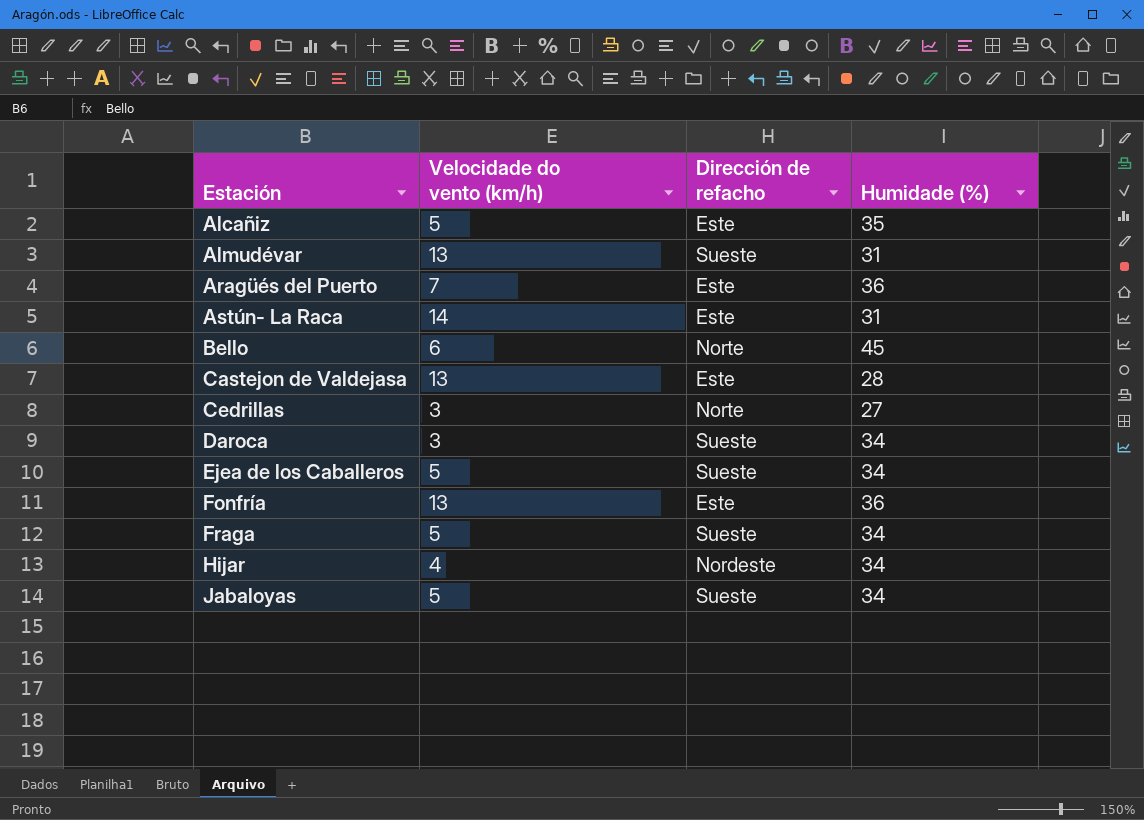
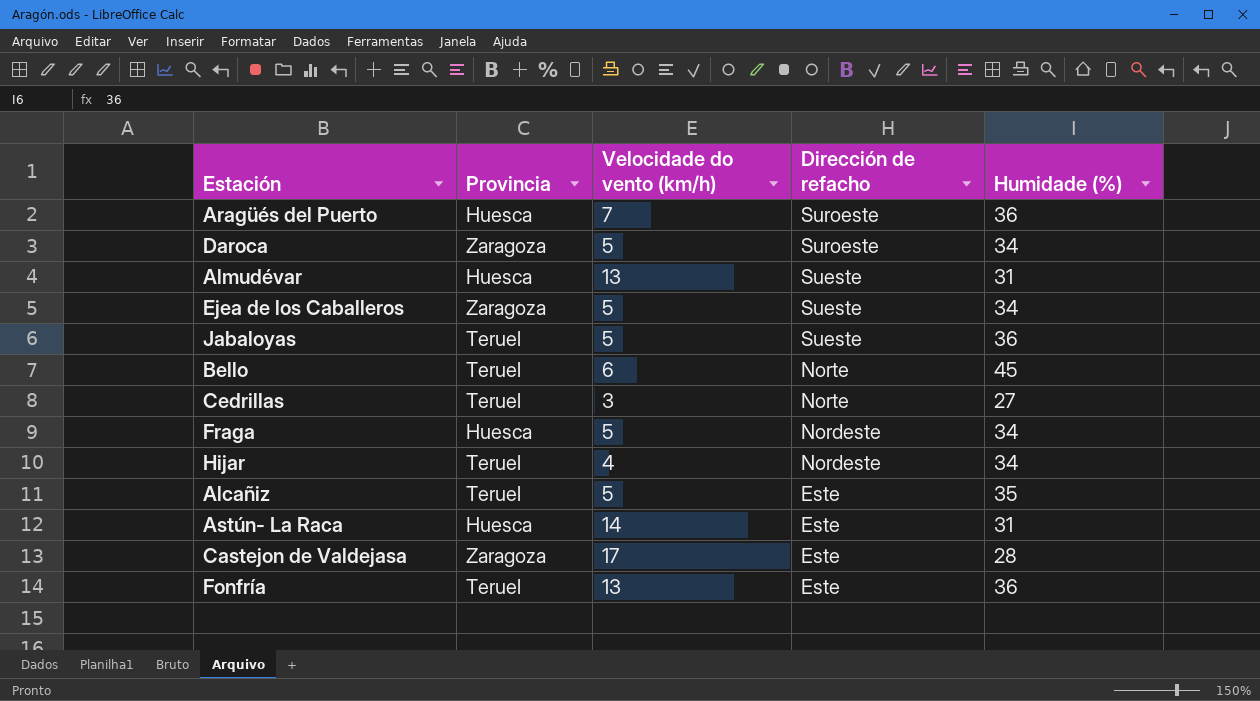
row order: Estación ascending -> Dirección de refacho descending
column Provincia | position: none -> 2
Aragüés del Puerto | Dirección de refacho: Este -> Suroeste
Daroca | Velocidade do vento (km/h): 3 -> 5
Daroca | Dirección de refacho: Sueste -> Suroeste
Jabaloyas | Humidade (%): 34 -> 36
Fraga | Dirección de refacho: Sueste -> Nordeste
Castejon de Valdejasa | Velocidade do vento (km/h): 13 -> 17

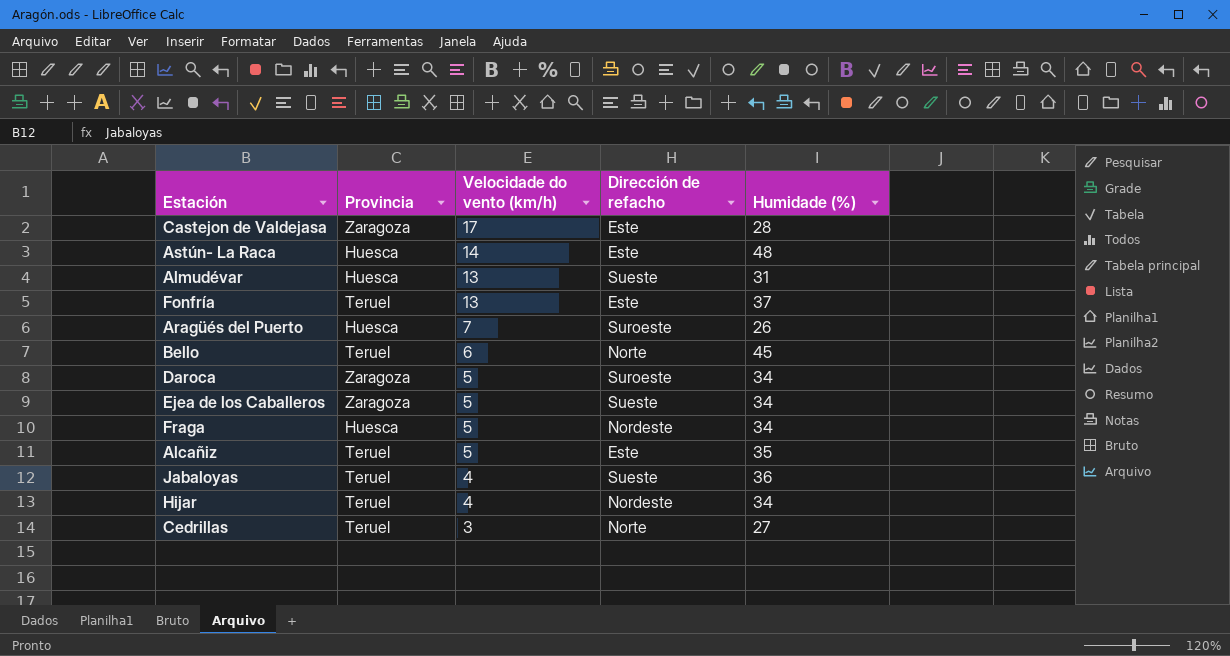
row order: Dirección de refacho descending -> Velocidade do vento (km/h) descending
Astún- La Raca | Humidade (%): 31 -> 48
Fonfría | Humidade (%): 36 -> 37
Aragüés del Puerto | Humidade (%): 36 -> 26
Jabaloyas | Velocidade do vento (km/h): 5 -> 4

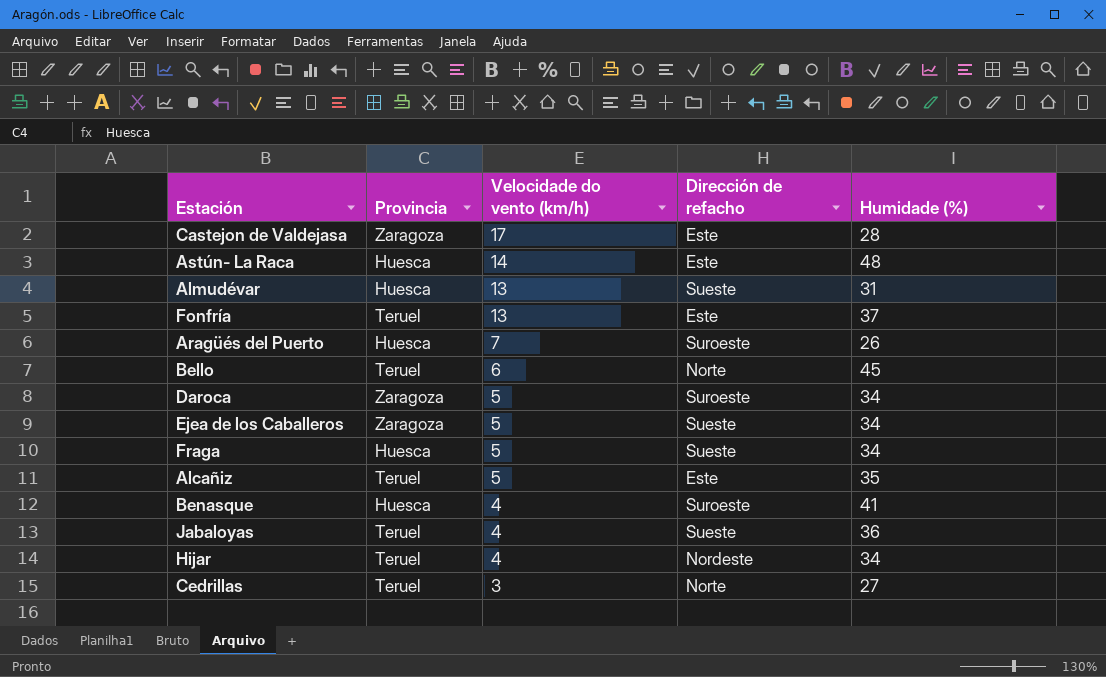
Fraga | Dirección de refacho: Nordeste -> Sueste
row Benasque: none -> Huesca | 4 | Suroeste | 41

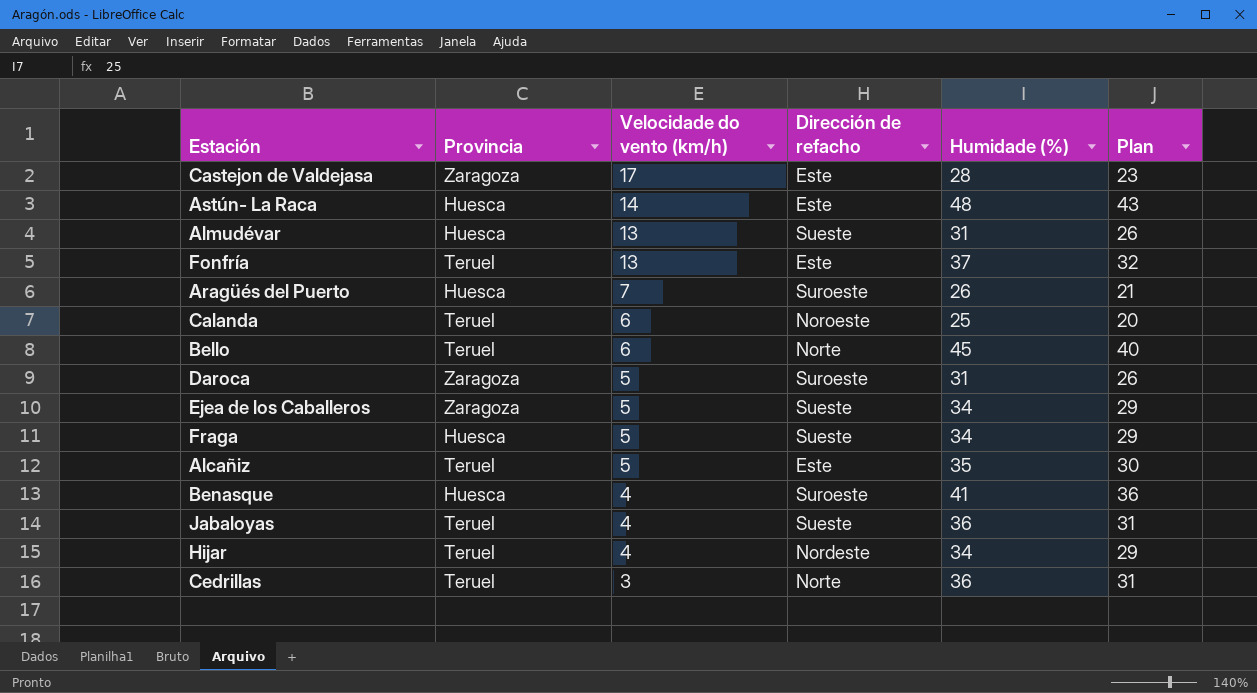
column Plan | formula: none -> [Humidade (%)] - 5
row Calanda: none -> Teruel | 6 | Noroeste | 25 | 20
Daroca | Humidade (%): 34 -> 31
Cedrillas | Humidade (%): 27 -> 36

